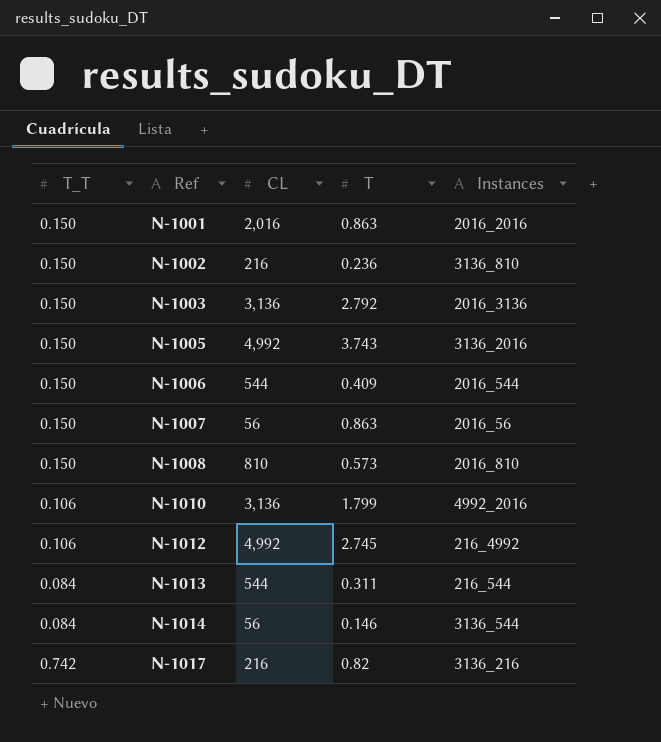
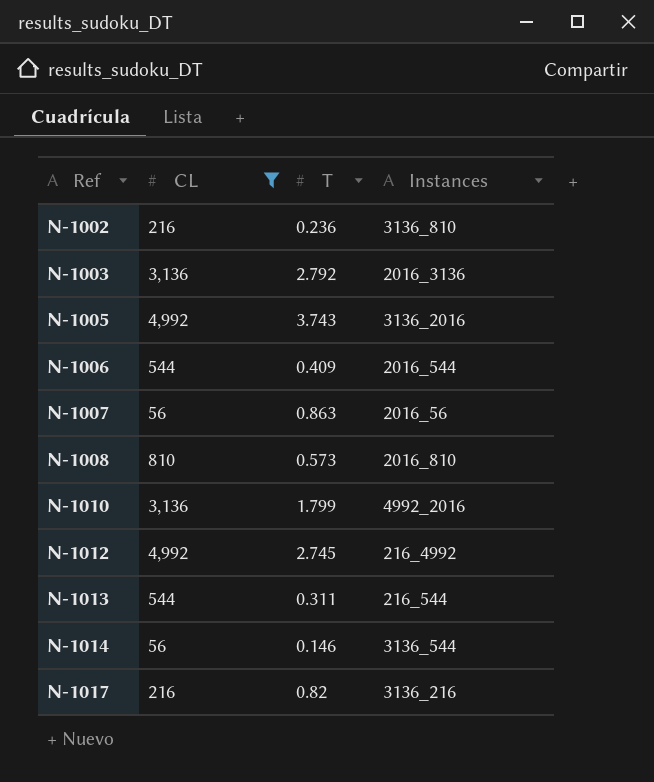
filter: none -> CL != 2,016
column T_T | position: 1 -> none

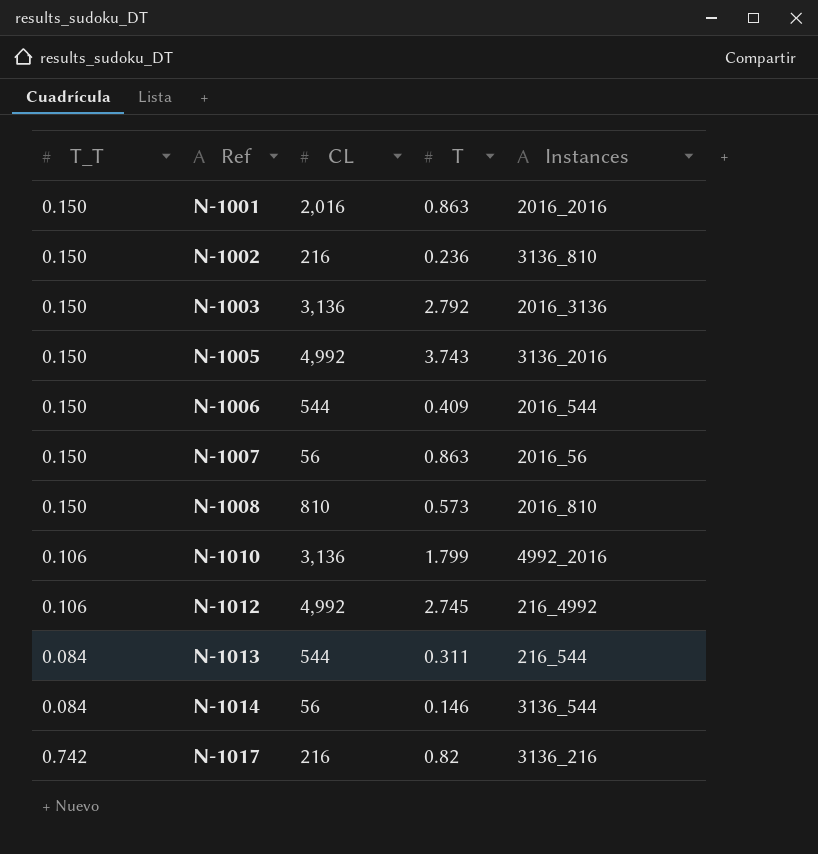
filter: CL != 2,016 -> none
column T_T | position: none -> 1

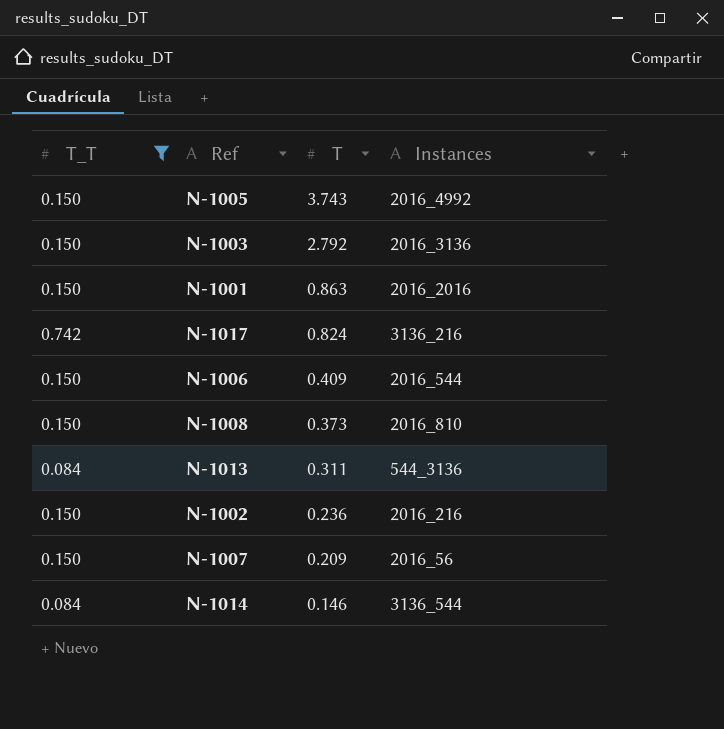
filter: none -> T_T != 0.106
row order: Ref ascending -> T descending
column CL | position: 3 -> none
N-1005 | Instances: 3136_2016 -> 2016_4992
N-1017 | T: 0.82 -> 0.824
N-1008 | T: 0.573 -> 0.373
N-1013 | Instances: 216_544 -> 544_3136
N-1002 | Instances: 3136_810 -> 2016_216
N-1007 | T: 0.863 -> 0.209

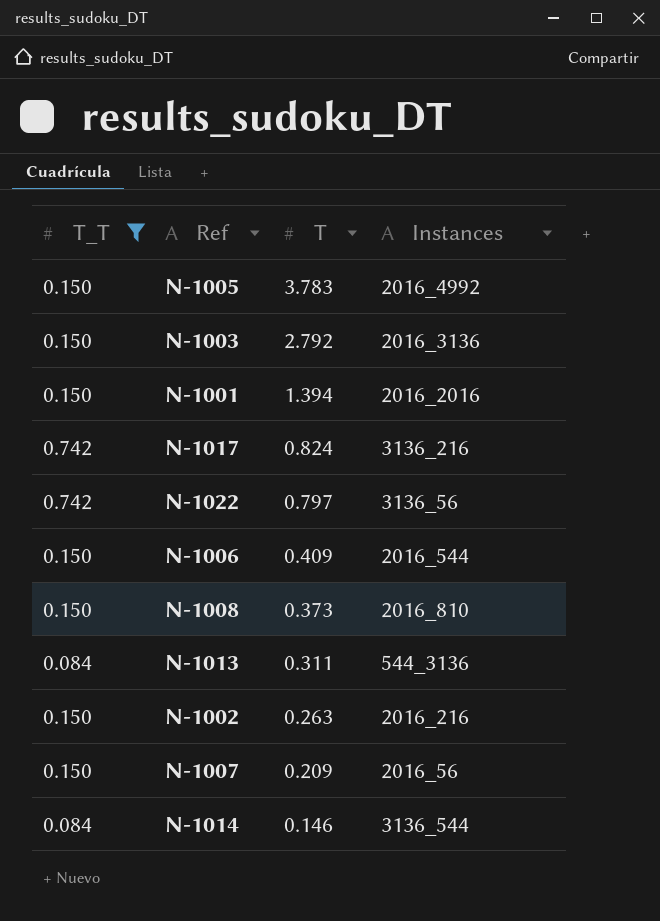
N-1005 | T: 3.743 -> 3.783
N-1001 | T: 0.863 -> 1.394
row N-1022: none -> 0.742 | 0.797 | 3136_56
N-1002 | T: 0.236 -> 0.263

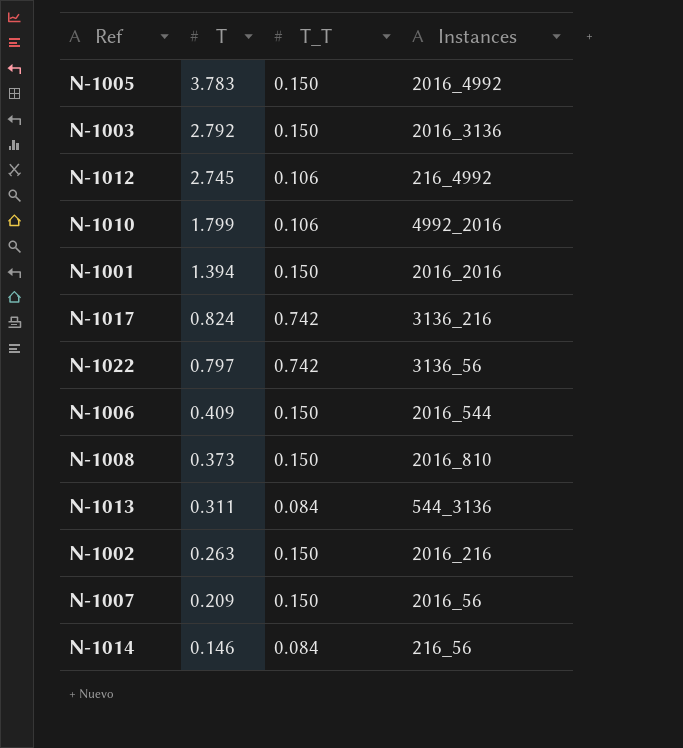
filter: T_T != 0.106 -> none
column T_T | position: 1 -> 3
N-1014 | Instances: 3136_544 -> 216_56

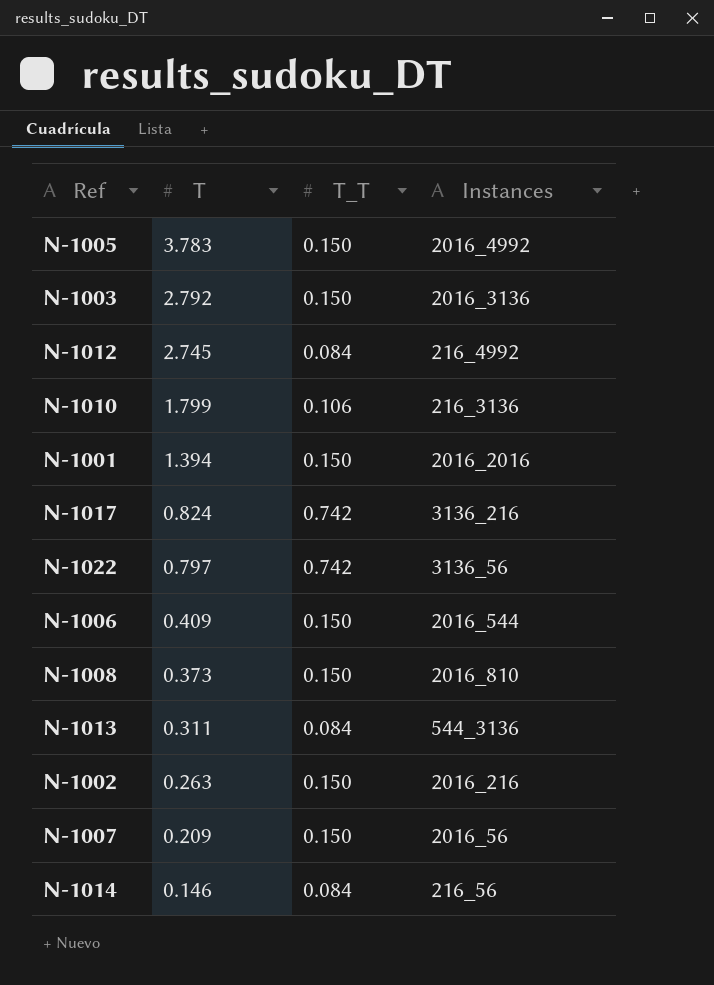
N-1012 | T_T: 0.106 -> 0.084
N-1010 | Instances: 4992_2016 -> 216_3136

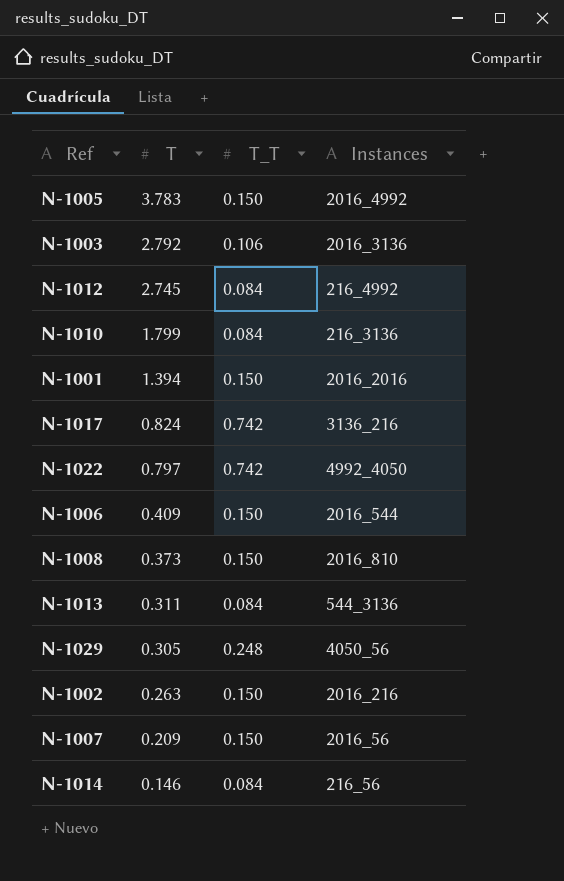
N-1003 | T_T: 0.150 -> 0.106
N-1010 | T_T: 0.106 -> 0.084
N-1022 | Instances: 3136_56 -> 4992_4050
row N-1029: none -> 0.305 | 0.248 | 4050_56

